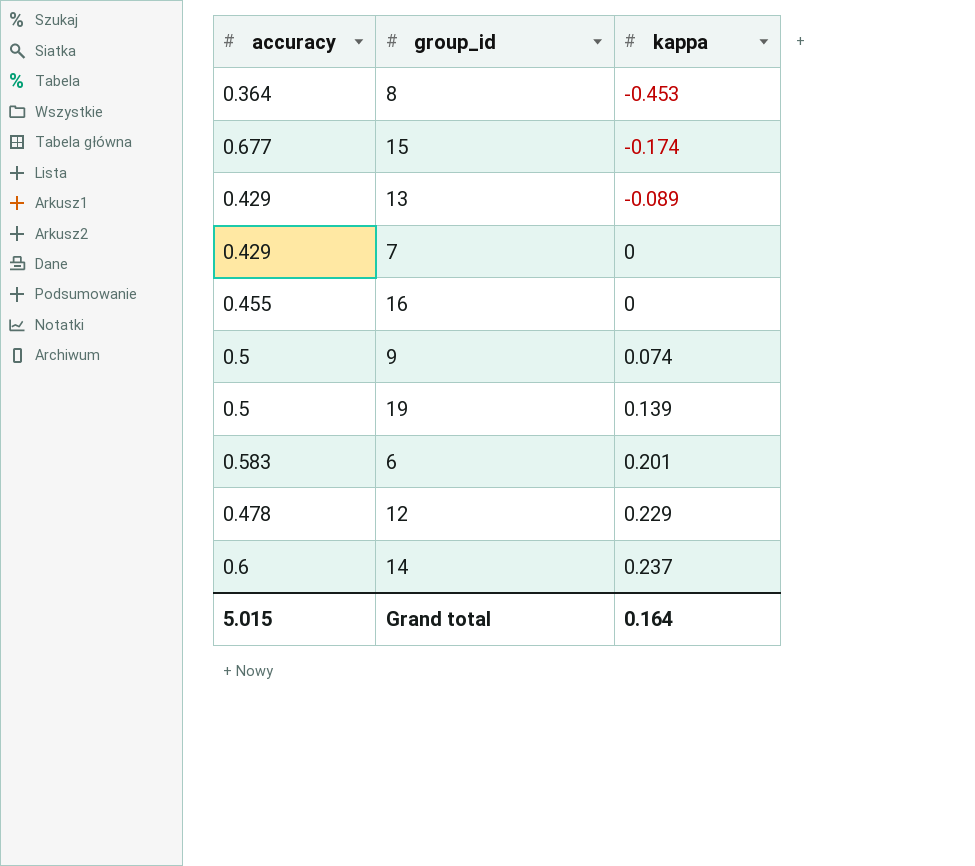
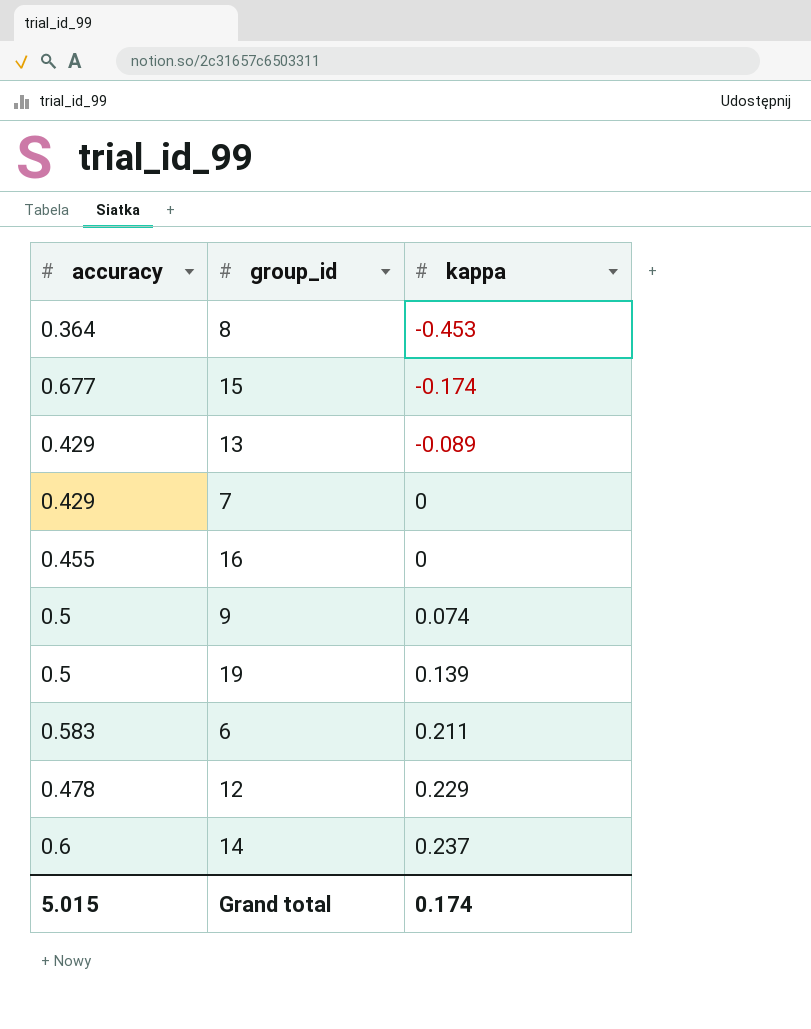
6 | kappa: 0.201 -> 0.211
Grand total | kappa: 0.164 -> 0.174

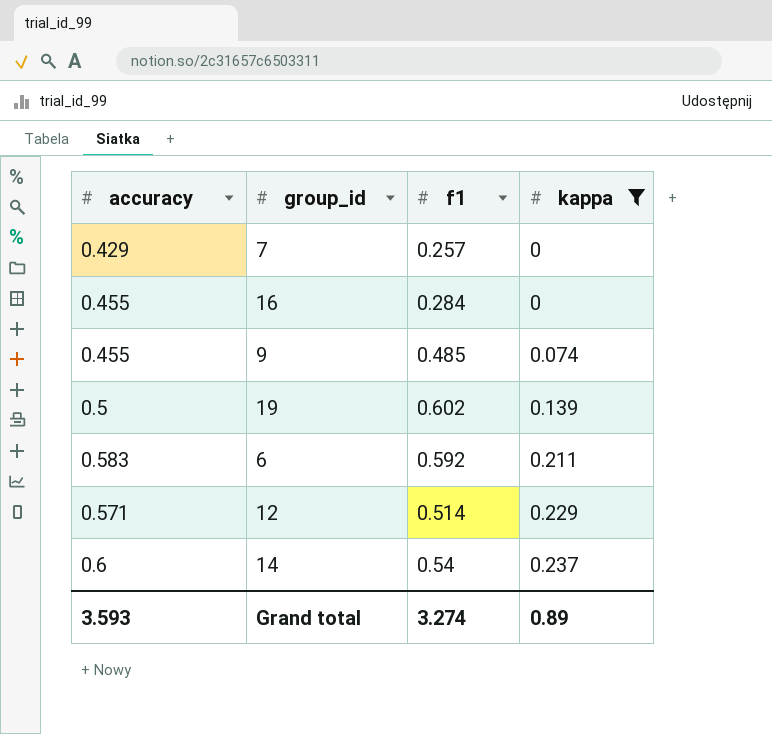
filter: none -> kappa >= 0
column f1 | position: none -> 3
9 | accuracy: 0.5 -> 0.455
12 | accuracy: 0.478 -> 0.571
Grand total | accuracy: 5.015 -> 3.593
Grand total | kappa: 0.174 -> 0.89

